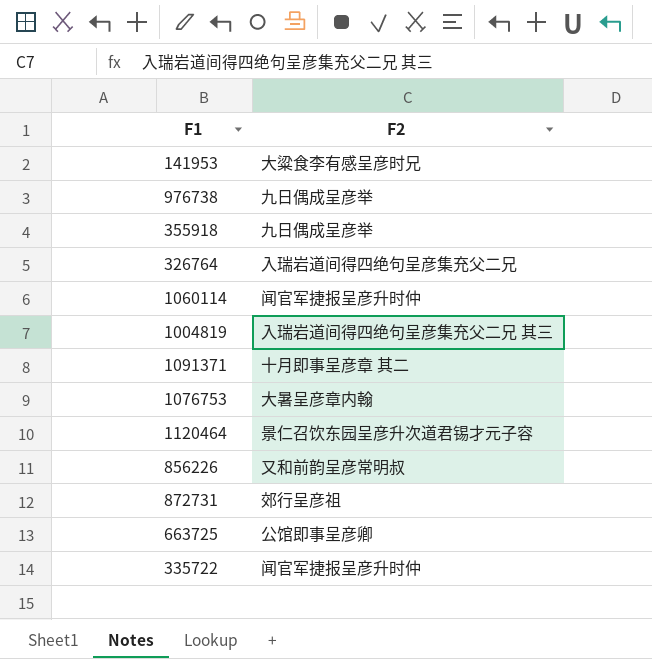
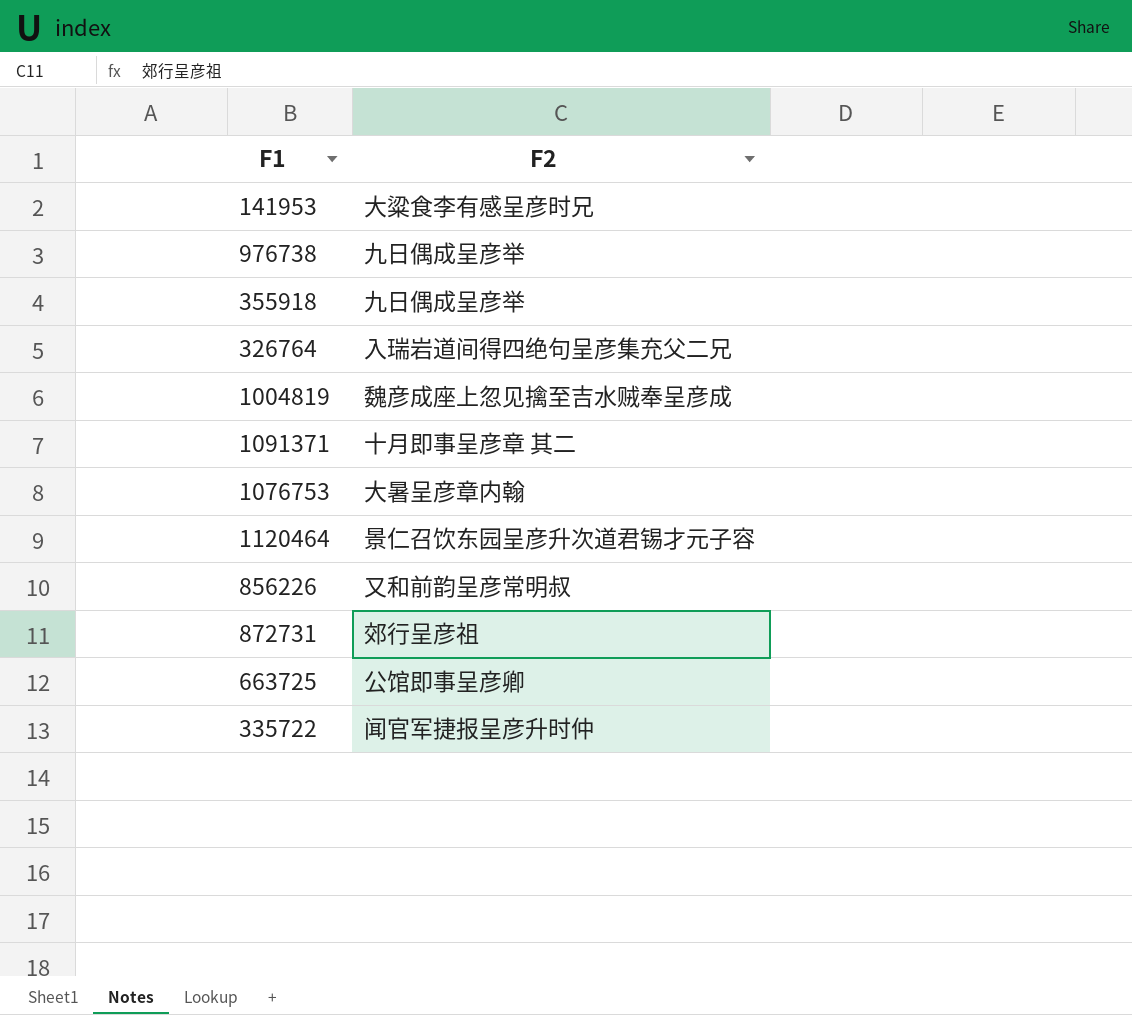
row 1060114: 闻官军捷报呈彦升时仲 -> none
1004819 | F2: 入瑞岩道间得四绝句呈彦集充父二兄 其三 -> 魏彦成座上忽见擒至吉水贼奉呈彦成

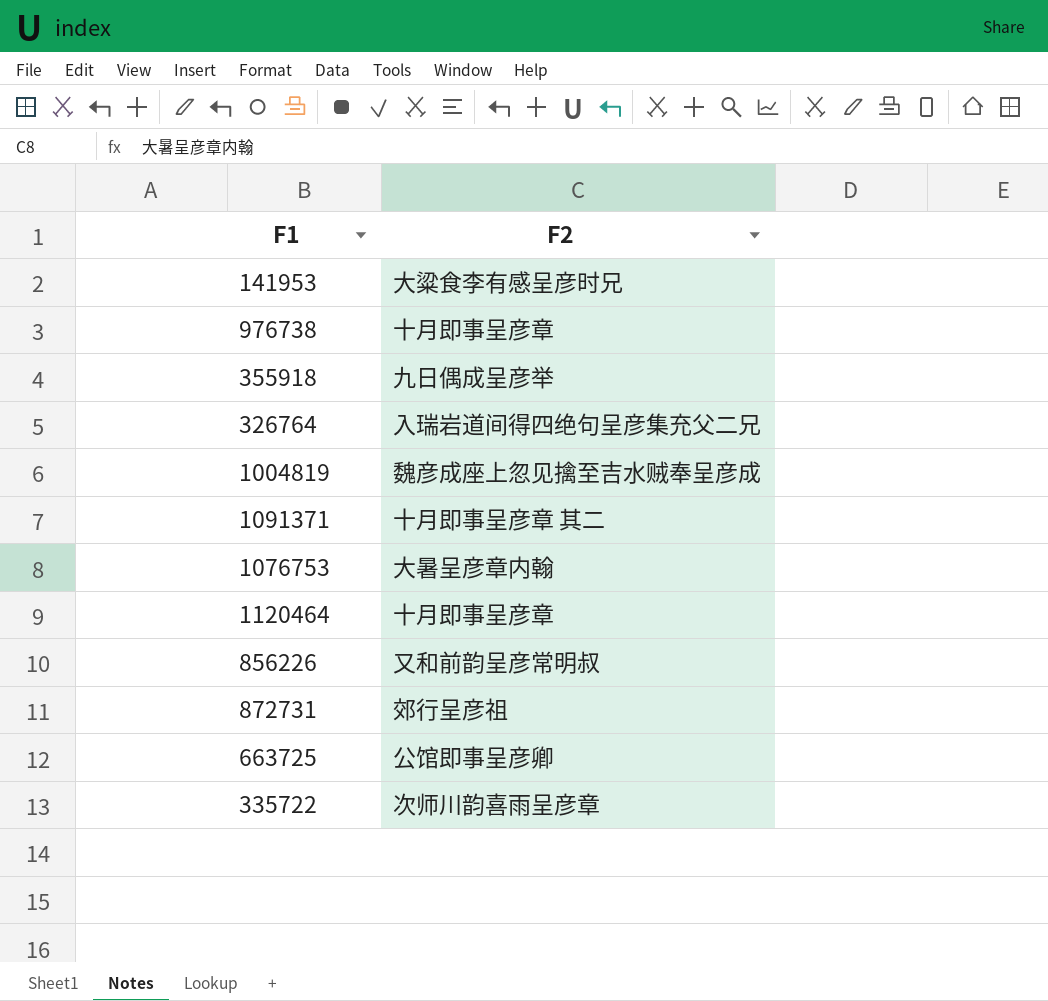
976738 | F2: 九日偶成呈彦举 -> 十月即事呈彦章
1120464 | F2: 景仁召饮东园呈彦升次道君锡才元子容 -> 十月即事呈彦章
335722 | F2: 闻官军捷报呈彦升时仲 -> 次师川韵喜雨呈彦章

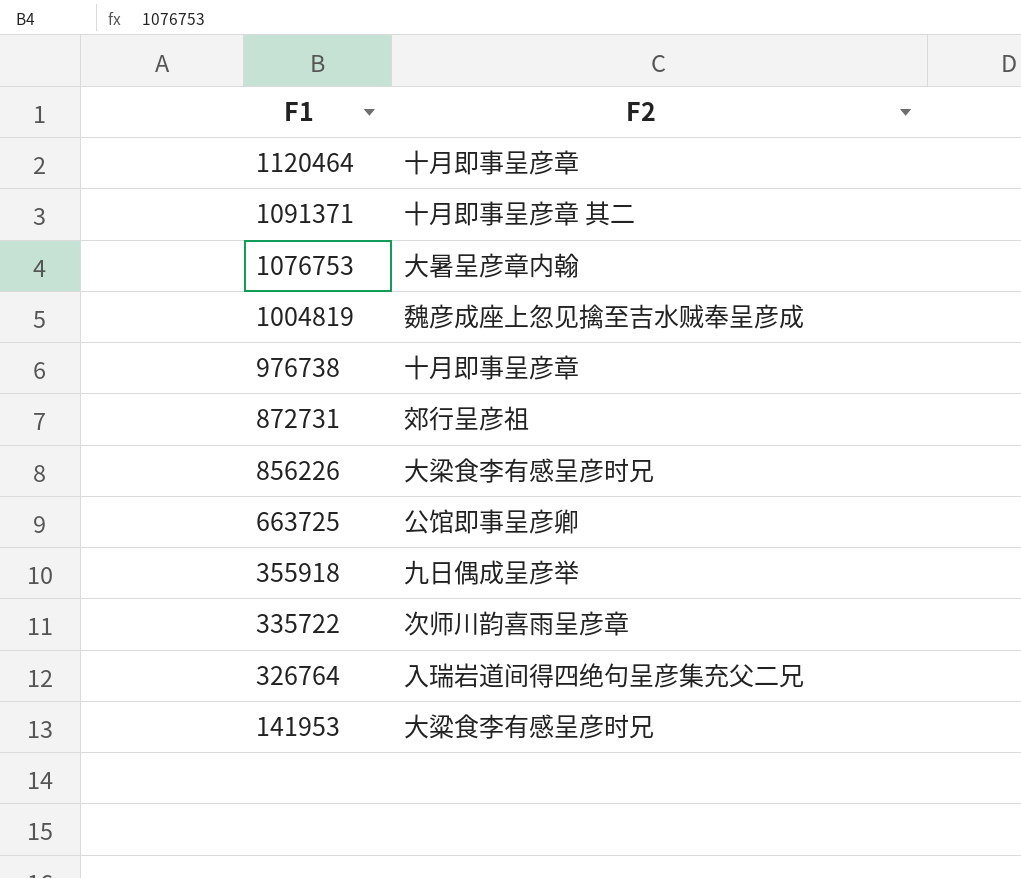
row order: none -> F1 descending
856226 | F2: 又和前韵呈彦常明叔 -> 大梁食李有感呈彦时兄

